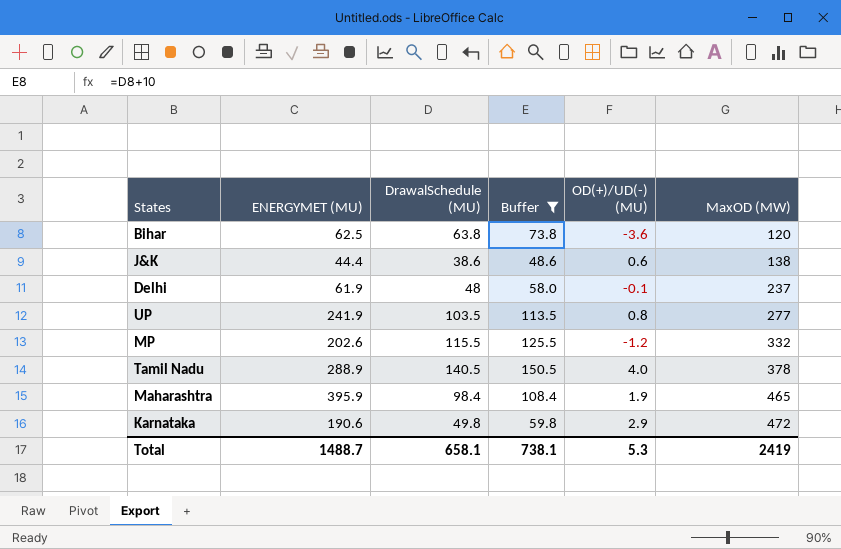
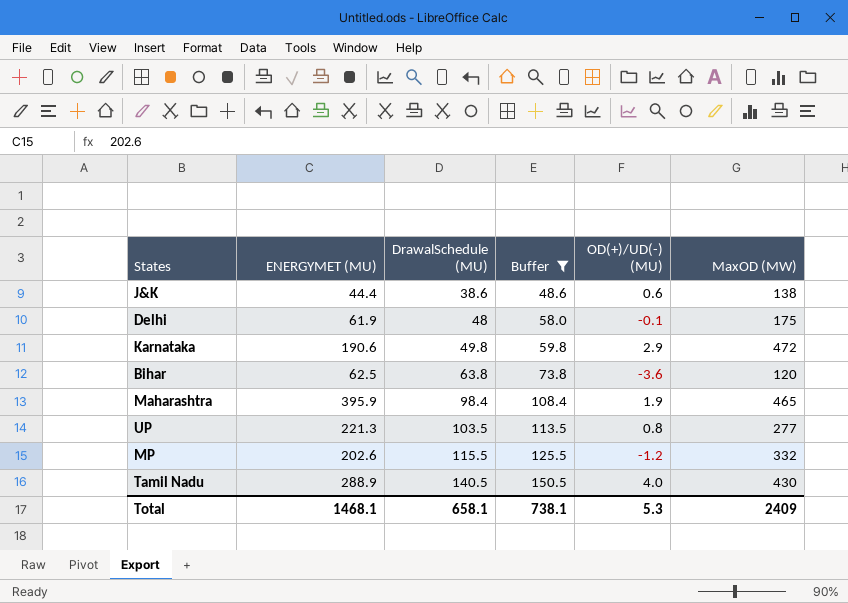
row order: MaxOD (MW) ascending -> DrawalSchedule (MU) ascending
Delhi | MaxOD (MW): 237 -> 175
UP | ENERGYMET (MU): 241.9 -> 221.3
Tamil Nadu | MaxOD (MW): 378 -> 430
Total | ENERGYMET (MU): 1488.7 -> 1468.1
Total | MaxOD (MW): 2419 -> 2409

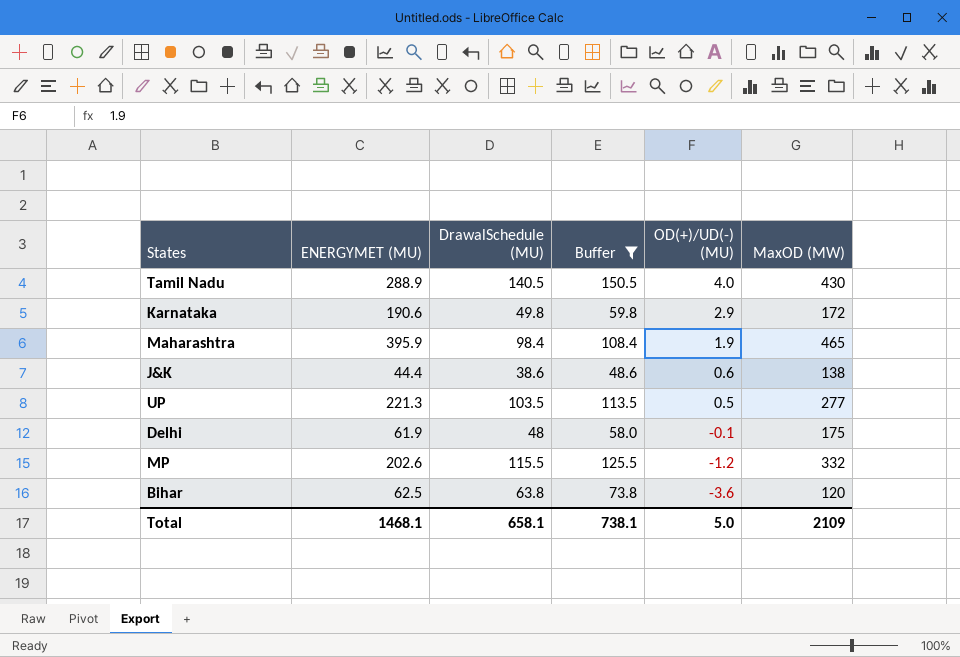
row order: DrawalSchedule (MU) ascending -> OD(+)/UD(-) (MU) descending
Karnataka | MaxOD (MW): 472 -> 172
UP | OD(+)/UD(-) (MU): 0.8 -> 0.5
Total | OD(+)/UD(-) (MU): 5.3 -> 5.0
Total | MaxOD (MW): 2409 -> 2109

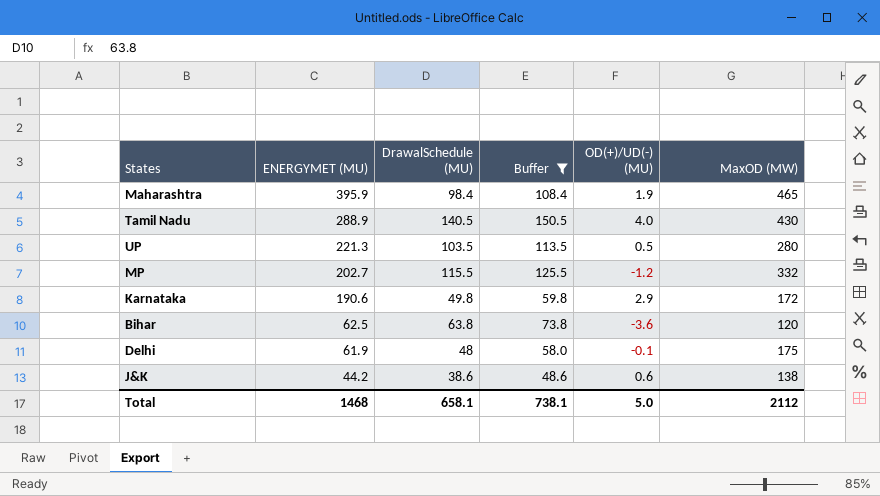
row order: OD(+)/UD(-) (MU) descending -> ENERGYMET (MU) descending
UP | MaxOD (MW): 277 -> 280
MP | ENERGYMET (MU): 202.6 -> 202.7
J&K | ENERGYMET (MU): 44.4 -> 44.2
Total | ENERGYMET (MU): 1468.1 -> 1468
Total | MaxOD (MW): 2109 -> 2112

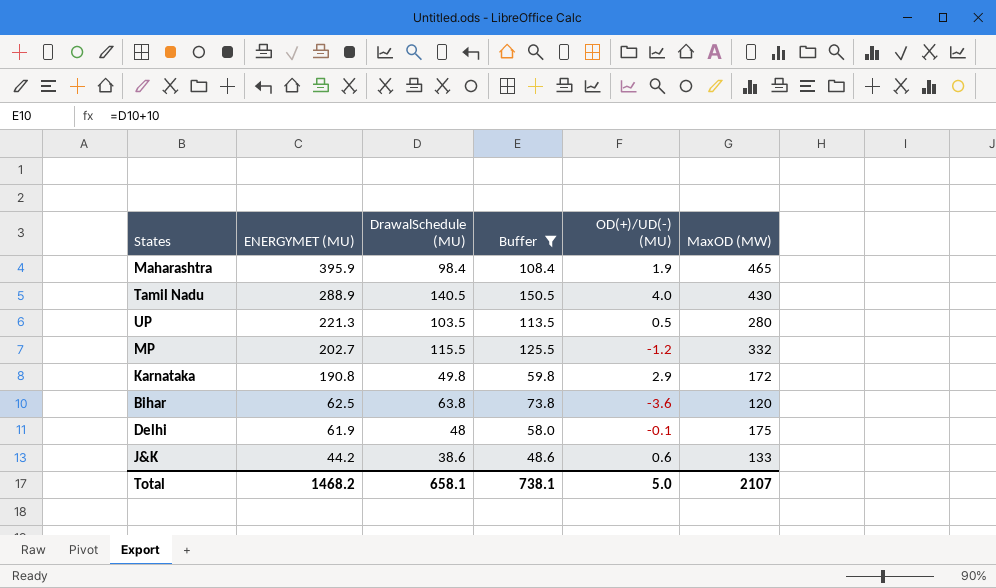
Karnataka | ENERGYMET (MU): 190.6 -> 190.8
J&K | MaxOD (MW): 138 -> 133
Total | ENERGYMET (MU): 1468 -> 1468.2
Total | MaxOD (MW): 2112 -> 2107

